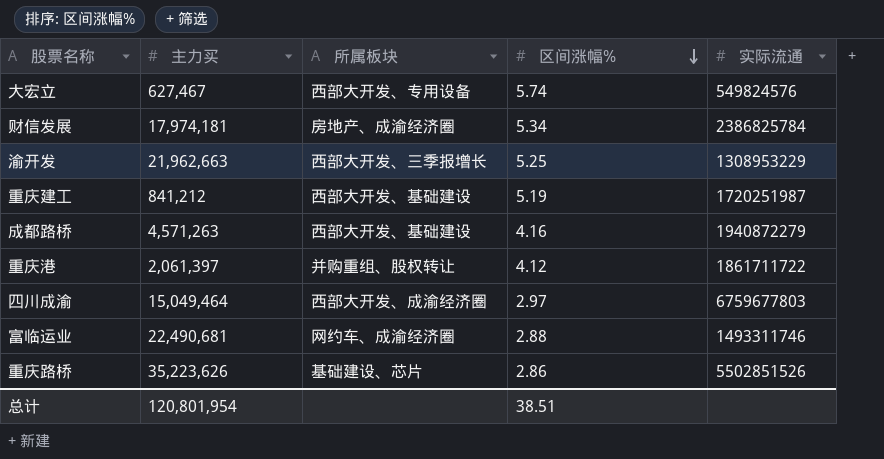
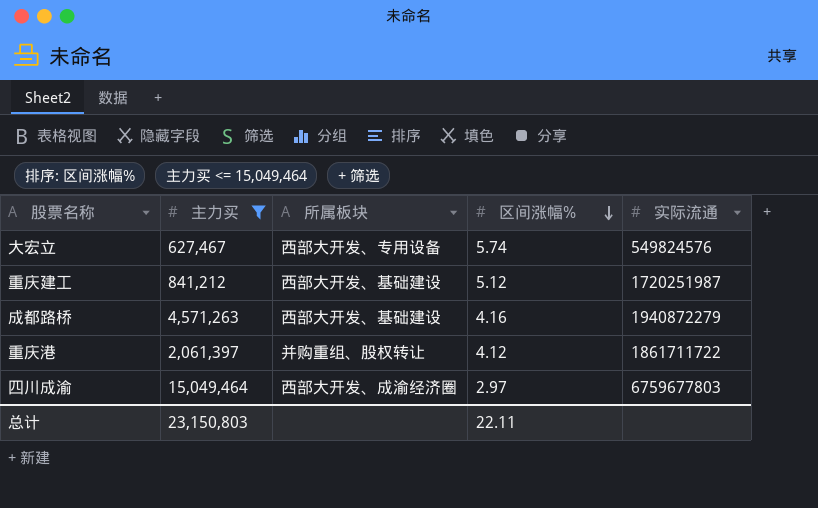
filter: none -> 主力买 <= 15,049,464
重庆建工 | 区间涨幅%: 5.19 -> 5.12
总计 | 主力买: 120,801,954 -> 23,150,803
总计 | 区间涨幅%: 38.51 -> 22.11

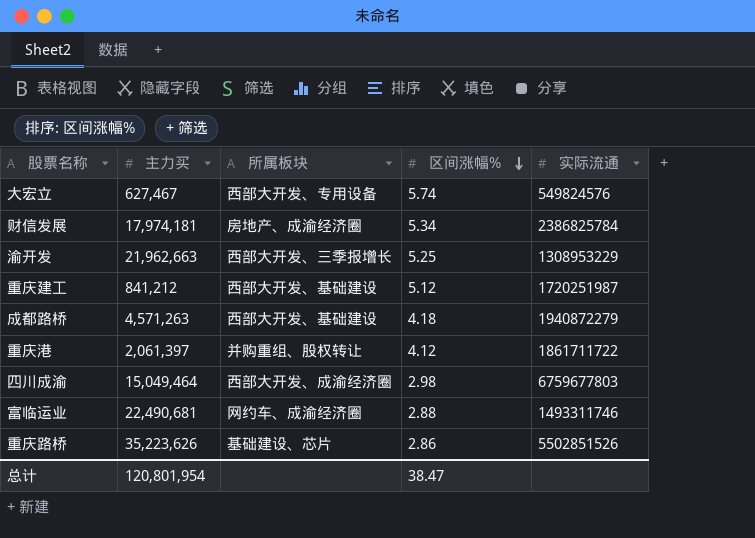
filter: 主力买 <= 15,049,464 -> none
成都路桥 | 区间涨幅%: 4.16 -> 4.18
四川成渝 | 区间涨幅%: 2.97 -> 2.98
总计 | 主力买: 23,150,803 -> 120,801,954
总计 | 区间涨幅%: 22.11 -> 38.47

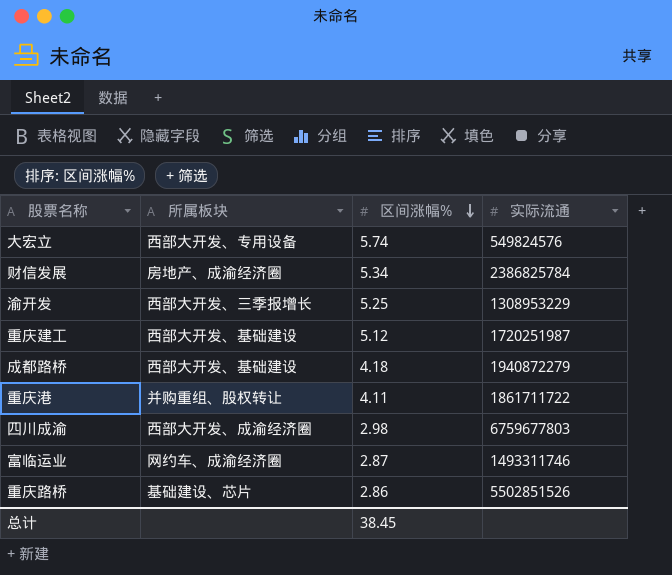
column 主力买 | position: 2 -> none
重庆港 | 区间涨幅%: 4.12 -> 4.11
富临运业 | 区间涨幅%: 2.88 -> 2.87
总计 | 区间涨幅%: 38.47 -> 38.45

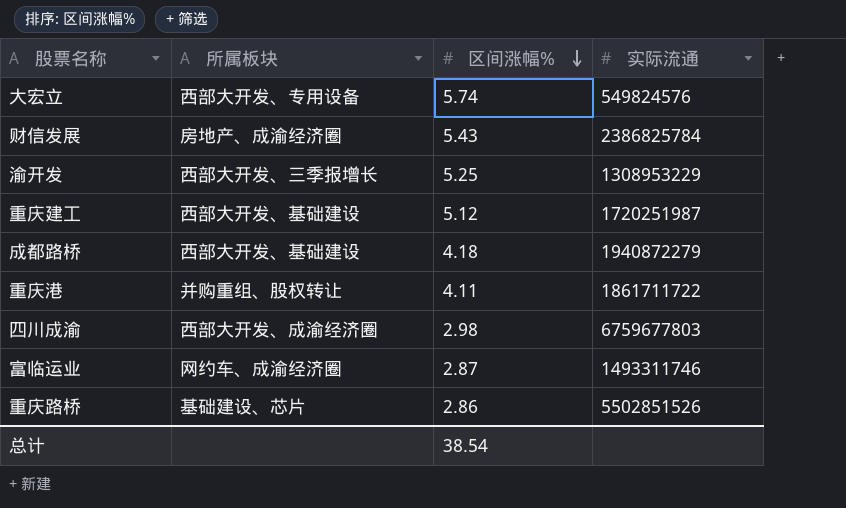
财信发展 | 区间涨幅%: 5.34 -> 5.43
总计 | 区间涨幅%: 38.45 -> 38.54

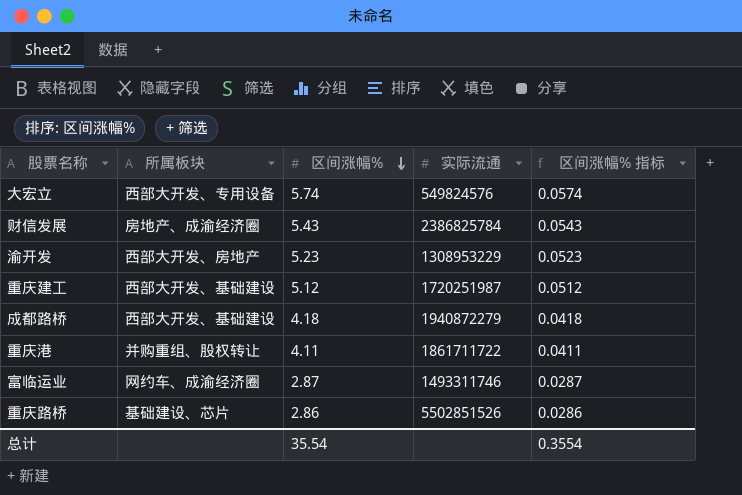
column 区间涨幅% 指标 | formula: none -> [区间涨幅%] * 0.01
row 四川成渝: 西部大开发、成渝经济圈 | 2.98 | 6759677803 -> none
渝开发 | 所属板块: 西部大开发、三季报增长 -> 西部大开发、房地产
渝开发 | 区间涨幅%: 5.25 -> 5.23
总计 | 区间涨幅%: 38.54 -> 35.54

